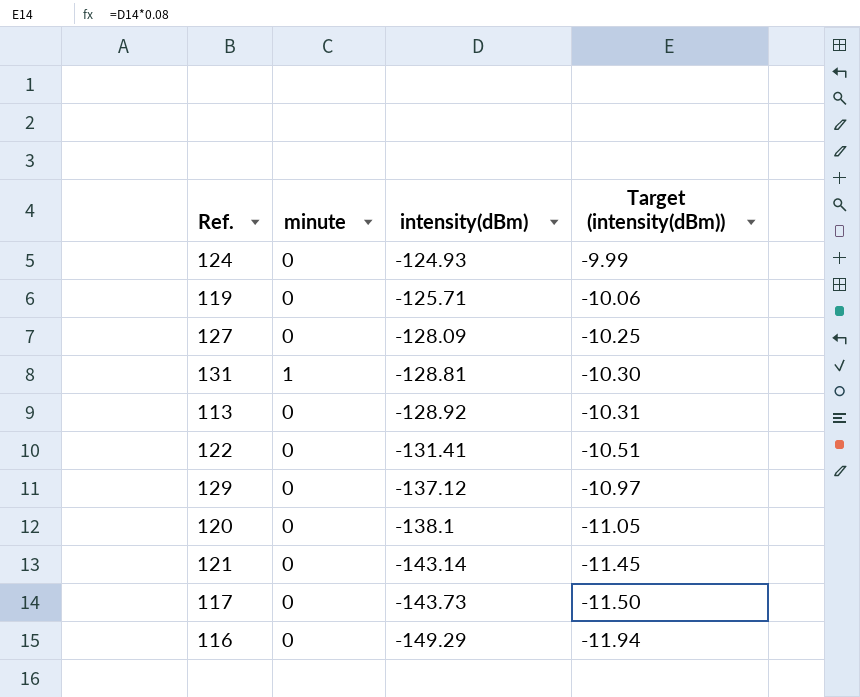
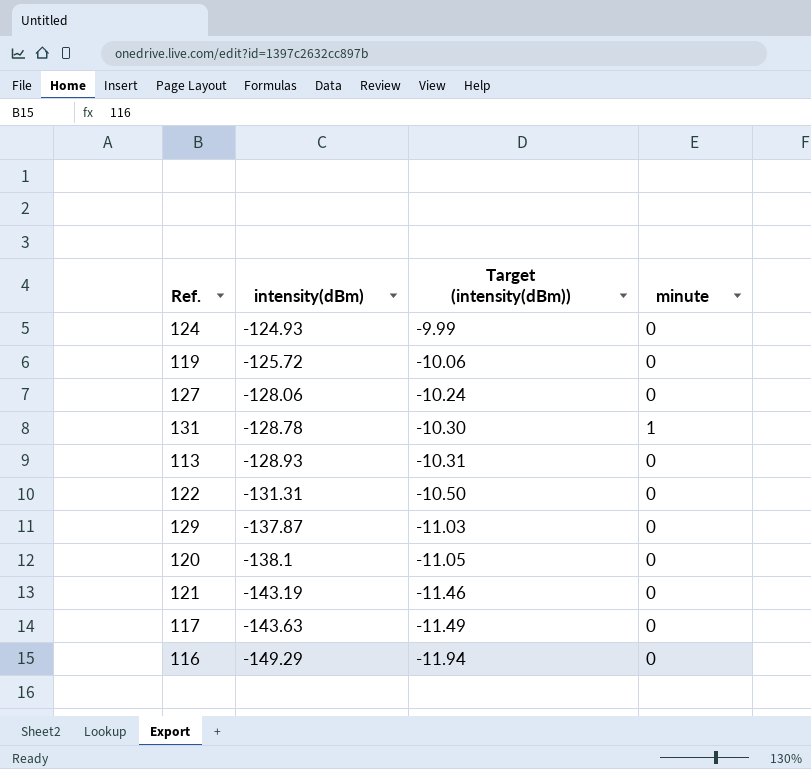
column minute | position: 2 -> 4
119 | intensity(dBm): -125.71 -> -125.72
127 | intensity(dBm): -128.09 -> -128.06
127 | Target (intensity(dBm)): -10.25 -> -10.24
131 | intensity(dBm): -128.81 -> -128.78
113 | intensity(dBm): -128.92 -> -128.93
122 | intensity(dBm): -131.41 -> -131.31
122 | Target (intensity(dBm)): -10.51 -> -10.50
129 | intensity(dBm): -137.12 -> -137.87
129 | Target (intensity(dBm)): -10.97 -> -11.03
121 | intensity(dBm): -143.14 -> -143.19
121 | Target (intensity(dBm)): -11.45 -> -11.46
117 | intensity(dBm): -143.73 -> -143.63
117 | Target (intensity(dBm)): -11.50 -> -11.49

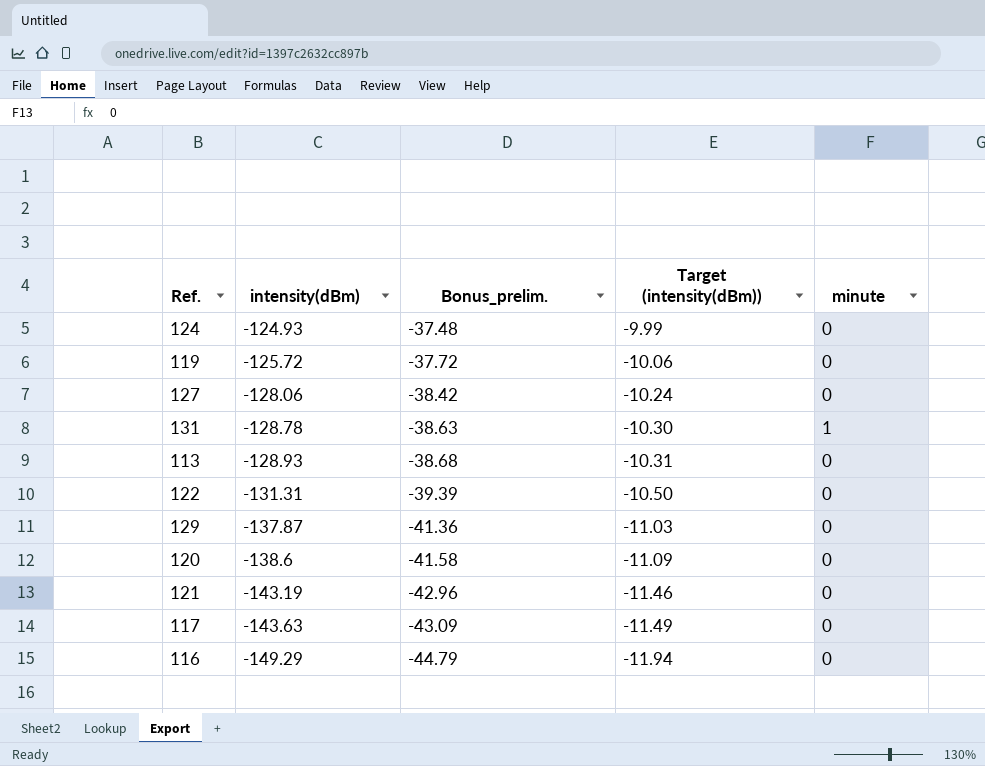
column Bonus_prelim. | formula: none -> [intensity(dBm)] * 0.3
120 | intensity(dBm): -138.1 -> -138.6
120 | Target (intensity(dBm)): -11.05 -> -11.09

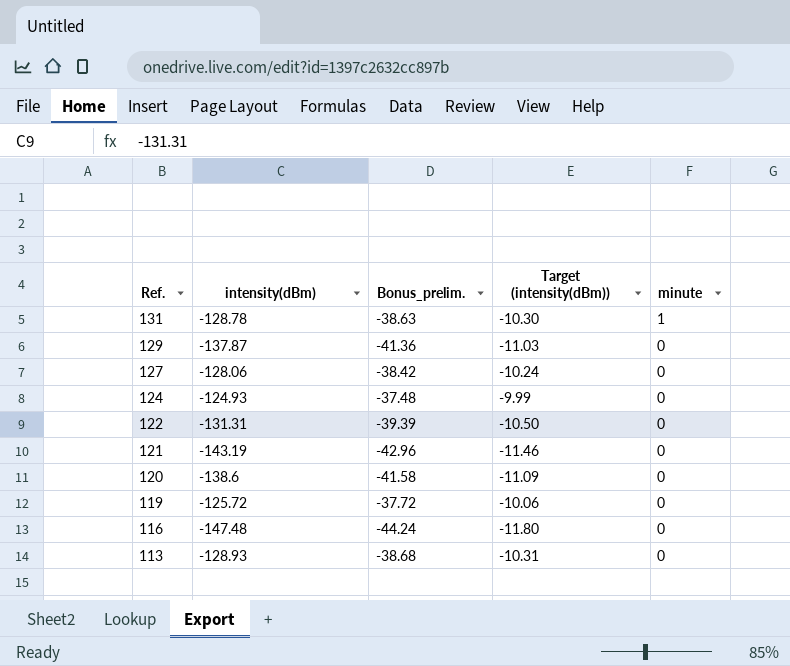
row order: intensity(dBm) descending -> Ref. descending
row 117: -143.63 | -43.09 | -11.49 | 0 -> none
116 | intensity(dBm): -149.29 -> -147.48
116 | Bonus_prelim.: -44.79 -> -44.24
116 | Target (intensity(dBm)): -11.94 -> -11.80

